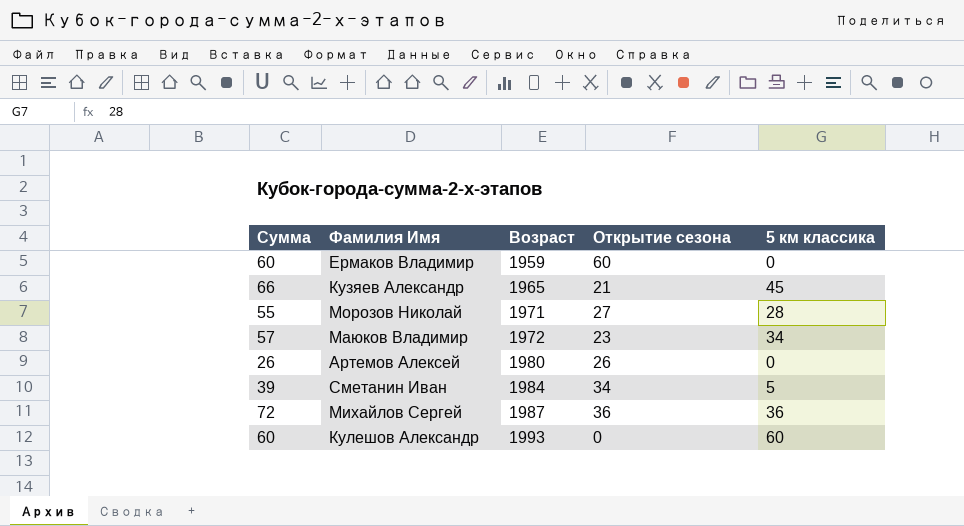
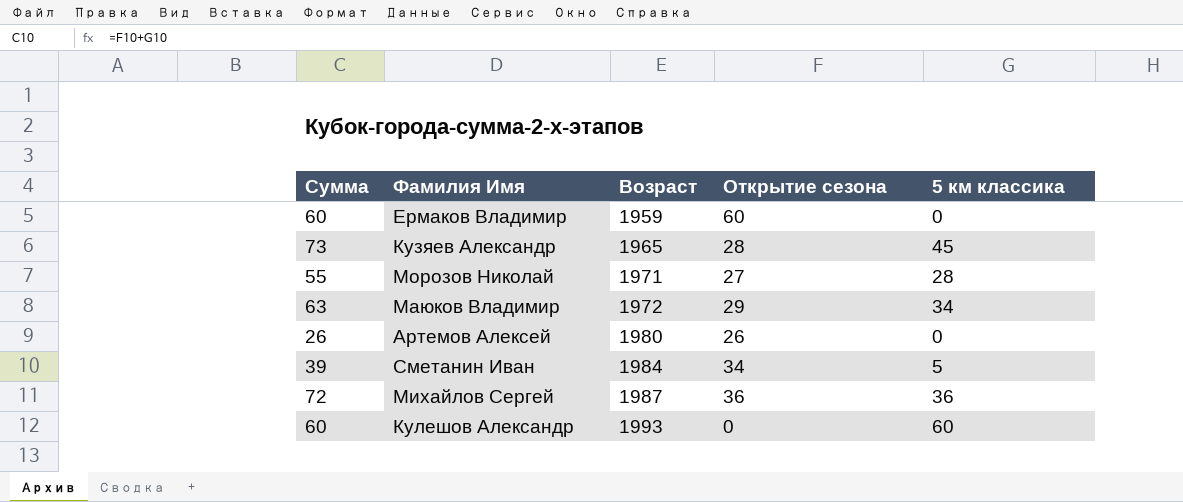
Кузяев Александр | Сумма: 66 -> 73
Кузяев Александр | Открытие сезона: 21 -> 28
Маюков Владимир | Сумма: 57 -> 63
Маюков Владимир | Открытие сезона: 23 -> 29

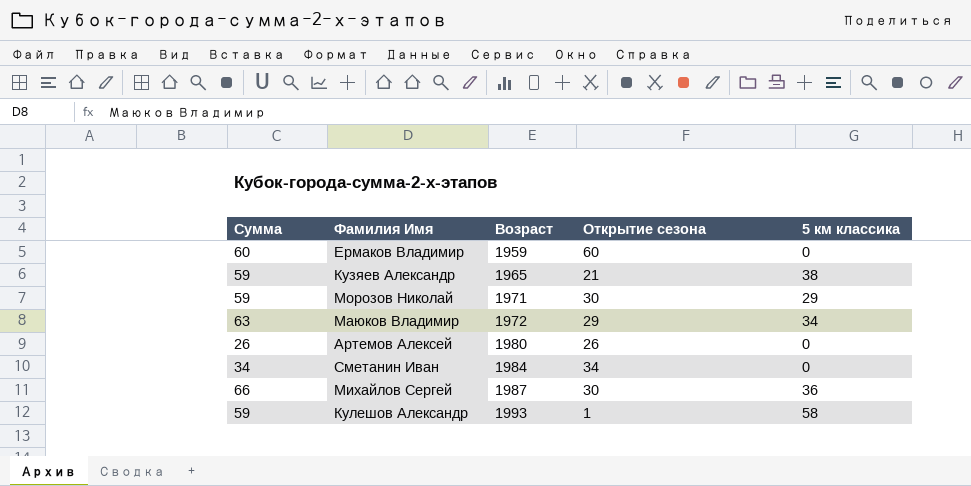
Кузяев Александр | Сумма: 73 -> 59
Кузяев Александр | Открытие сезона: 28 -> 21
Кузяев Александр | 5 км классика: 45 -> 38
Морозов Николай | Сумма: 55 -> 59
Морозов Николай | Открытие сезона: 27 -> 30
Морозов Николай | 5 км классика: 28 -> 29
Сметанин Иван | Сумма: 39 -> 34
Сметанин Иван | 5 км классика: 5 -> 0
Михайлов Сергей | Сумма: 72 -> 66
Михайлов Сергей | Открытие сезона: 36 -> 30
Кулешов Александр | Сумма: 60 -> 59
Кулешов Александр | Открытие сезона: 0 -> 1
Кулешов Александр | 5 км классика: 60 -> 58

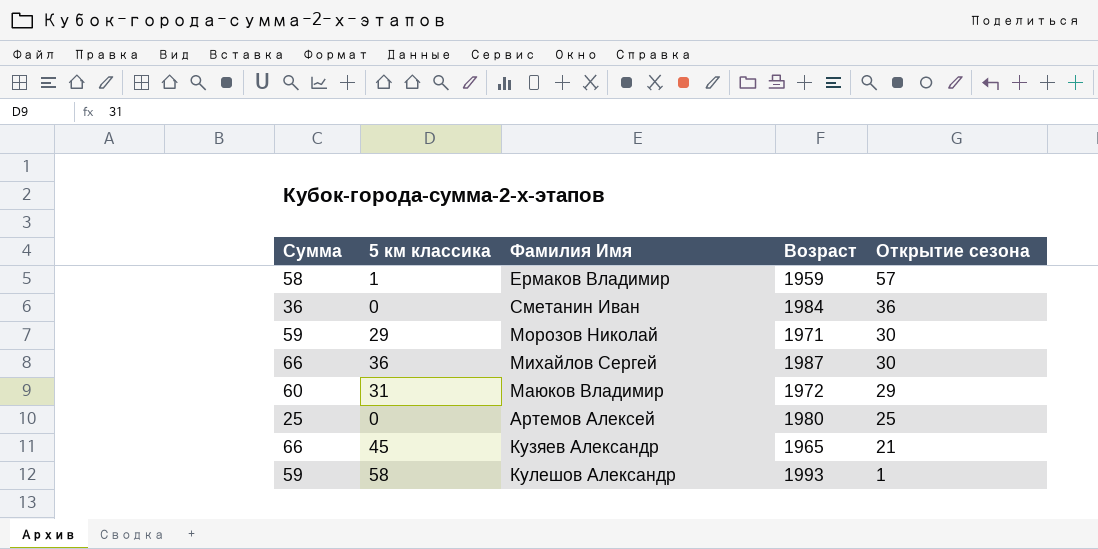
row order: Возраст ascending -> Открытие сезона descending
column 5 км классика | position: 5 -> 2
Ермаков Владимир | Сумма: 60 -> 58
Ермаков Владимир | 5 км классика: 0 -> 1
Ермаков Владимир | Открытие сезона: 60 -> 57
Сметанин Иван | Сумма: 34 -> 36
Сметанин Иван | Открытие сезона: 34 -> 36
Маюков Владимир | Сумма: 63 -> 60
Маюков Владимир | 5 км классика: 34 -> 31
Артемов Алексей | Сумма: 26 -> 25
Артемов Алексей | Открытие сезона: 26 -> 25
Кузяев Александр | Сумма: 59 -> 66
Кузяев Александр | 5 км классика: 38 -> 45

